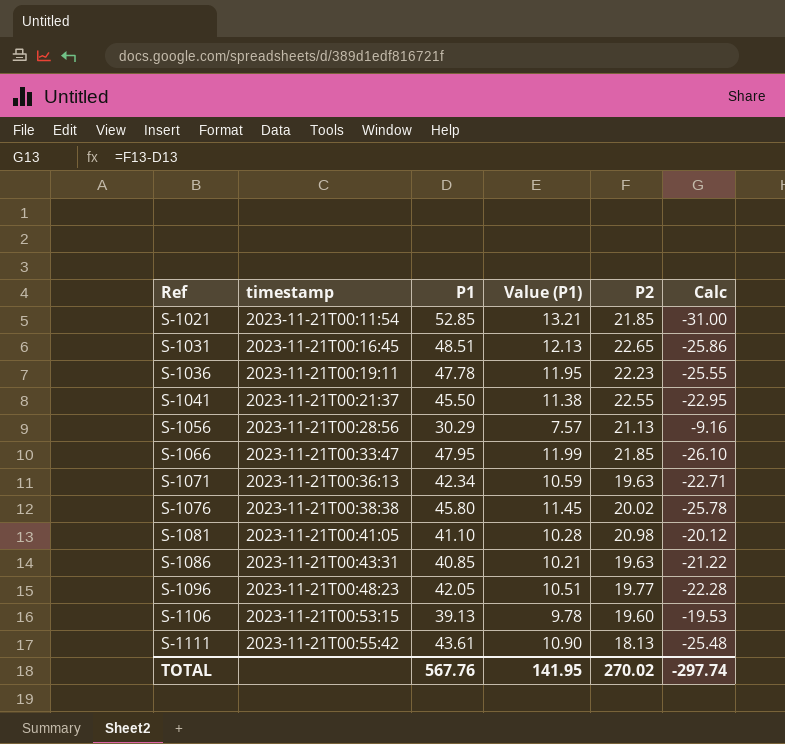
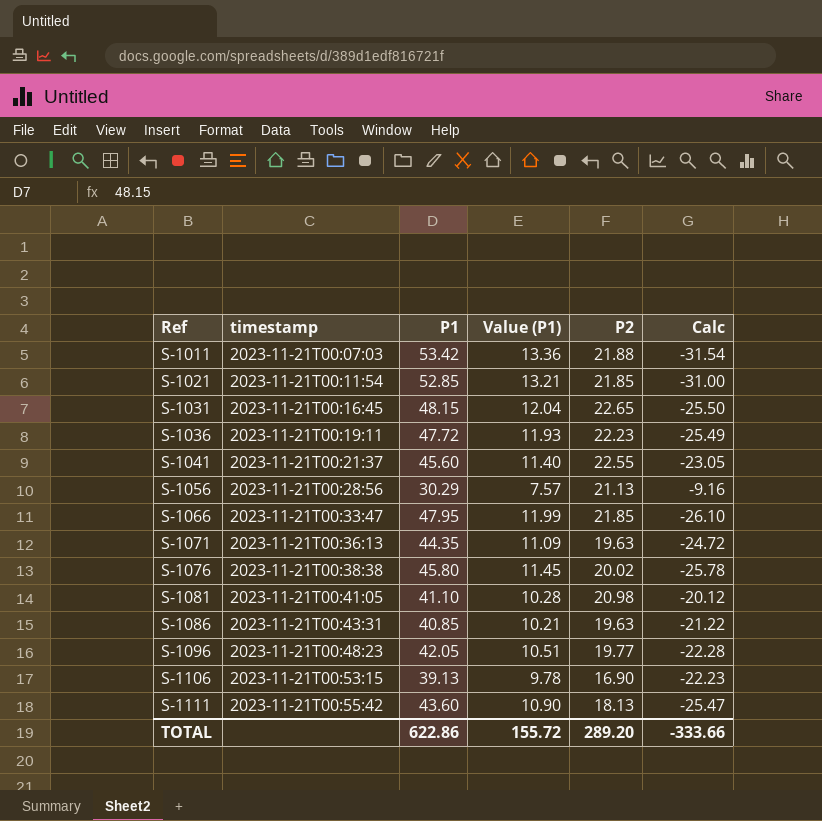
row S-1011: none -> 2023-11-21T00:07:03 | 53.42 | 13.36 | 21.88 | -31.54
S-1031 | P1: 48.51 -> 48.15
S-1031 | Value (P1): 12.13 -> 12.04
S-1031 | Calc: -25.86 -> -25.50
S-1036 | P1: 47.78 -> 47.72
S-1036 | Value (P1): 11.95 -> 11.93
S-1036 | Calc: -25.55 -> -25.49
S-1041 | P1: 45.50 -> 45.60
S-1041 | Value (P1): 11.38 -> 11.40
S-1041 | Calc: -22.95 -> -23.05
S-1071 | P1: 42.34 -> 44.35
S-1071 | Value (P1): 10.59 -> 11.09
S-1071 | Calc: -22.71 -> -24.72
S-1106 | P2: 19.60 -> 16.90
S-1106 | Calc: -19.53 -> -22.23
S-1111 | P1: 43.61 -> 43.60
S-1111 | Calc: -25.48 -> -25.47
TOTAL | P1: 567.76 -> 622.86
TOTAL | Value (P1): 141.95 -> 155.72
TOTAL | P2: 270.02 -> 289.20
TOTAL | Calc: -297.74 -> -333.66

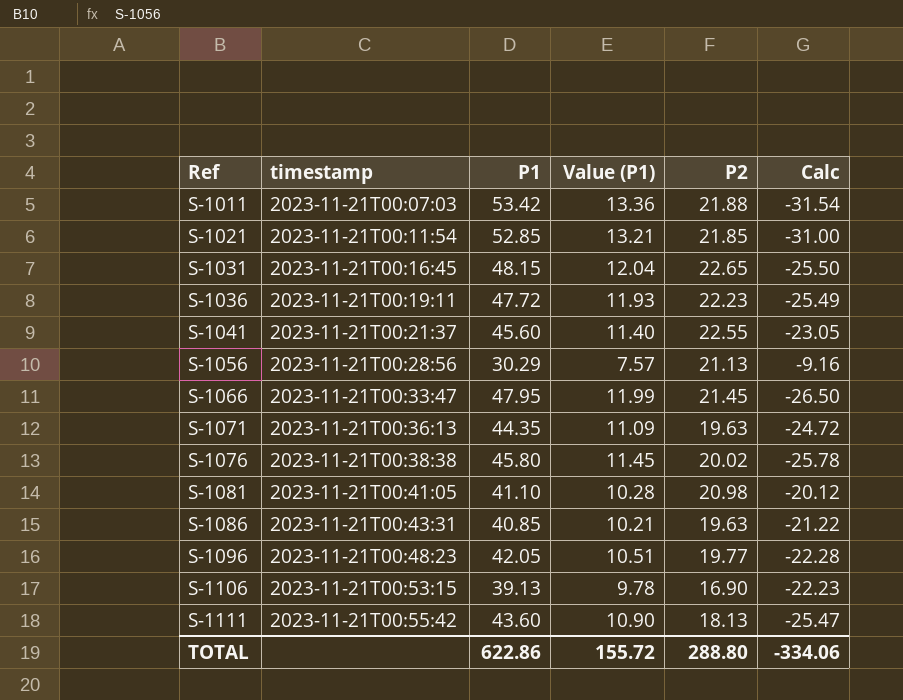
S-1066 | P2: 21.85 -> 21.45
S-1066 | Calc: -26.10 -> -26.50
TOTAL | P2: 289.20 -> 288.80
TOTAL | Calc: -333.66 -> -334.06

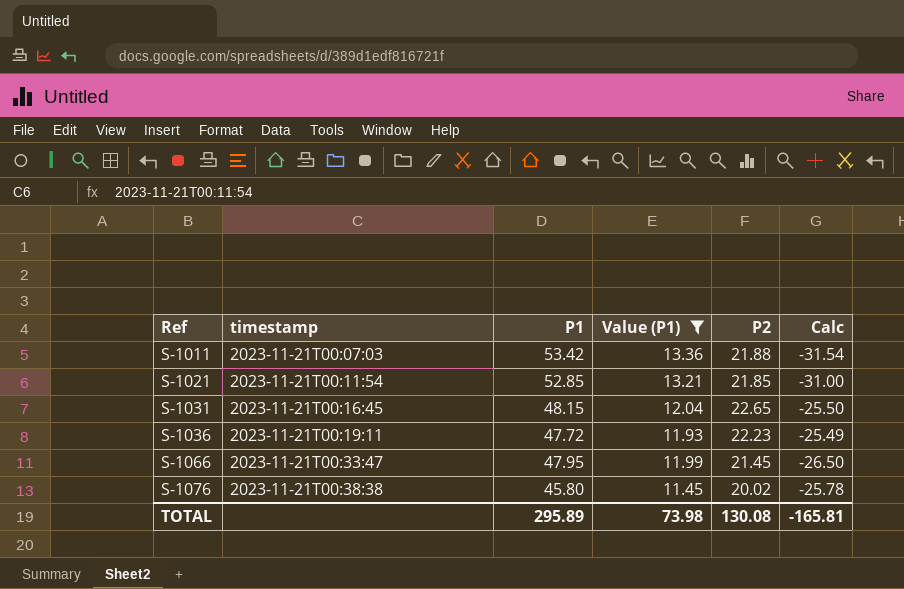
filter: none -> Value (P1) >= 11.45
TOTAL | P1: 622.86 -> 295.89
TOTAL | Value (P1): 155.72 -> 73.98
TOTAL | P2: 288.80 -> 130.08
TOTAL | Calc: -334.06 -> -165.81

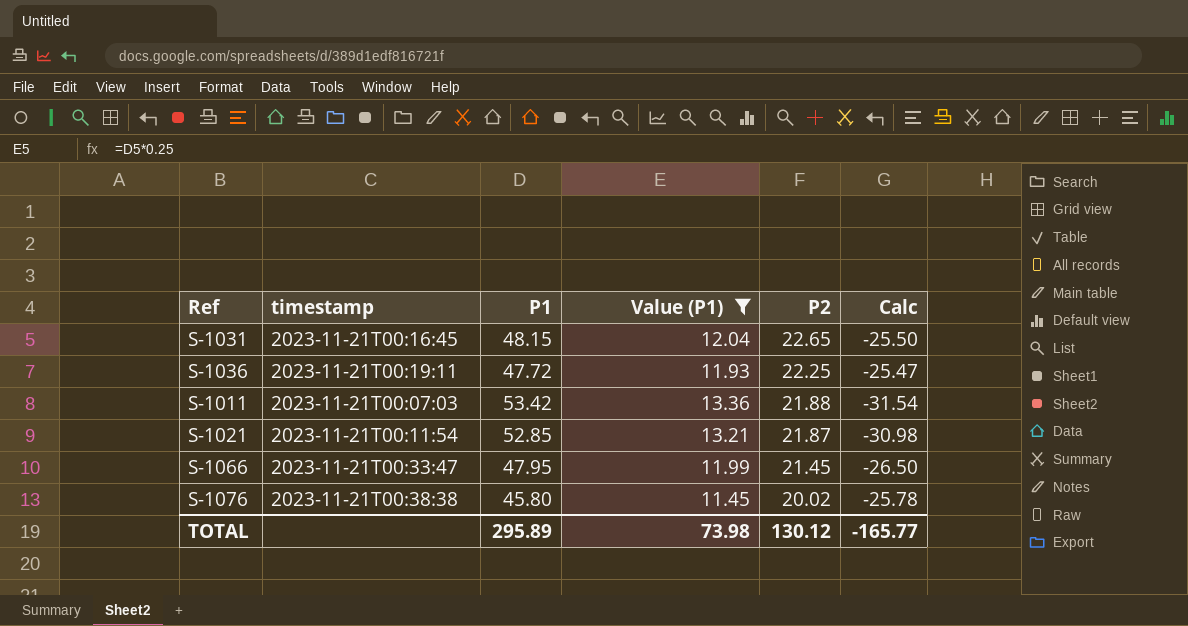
row order: Ref ascending -> P2 descending
S-1036 | P2: 22.23 -> 22.25
S-1036 | Calc: -25.49 -> -25.47
S-1021 | P2: 21.85 -> 21.87
S-1021 | Calc: -31.00 -> -30.98
TOTAL | P2: 130.08 -> 130.12
TOTAL | Calc: -165.81 -> -165.77

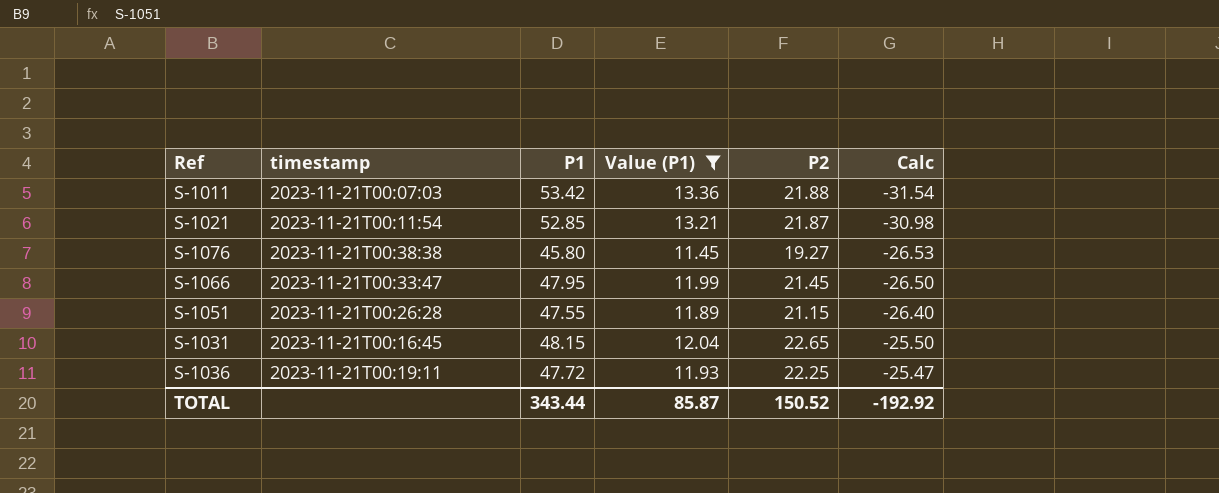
row order: P2 descending -> Calc ascending
S-1076 | P2: 20.02 -> 19.27
S-1076 | Calc: -25.78 -> -26.53
row S-1051: none -> 2023-11-21T00:26:28 | 47.55 | 11.89 | 21.15 | -26.40
TOTAL | P1: 295.89 -> 343.44
TOTAL | Value (P1): 73.98 -> 85.87
TOTAL | P2: 130.12 -> 150.52
TOTAL | Calc: -165.77 -> -192.92

